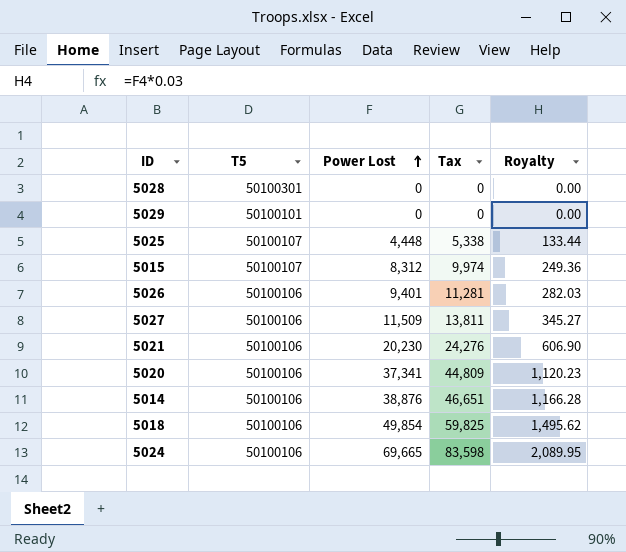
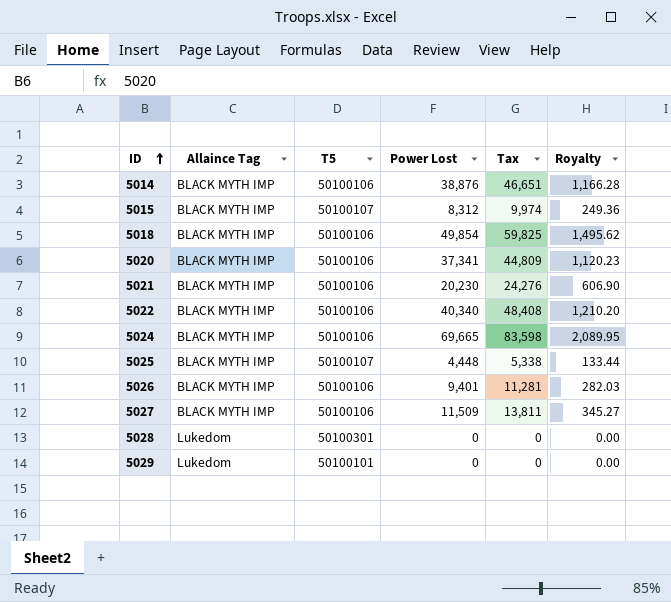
row order: Power Lost ascending -> ID ascending
column Allaince Tag | position: none -> 2
row 5022: none -> BLACK MYTH IMP | 50100106 | 40,340 | 48,408 | 1,210.20

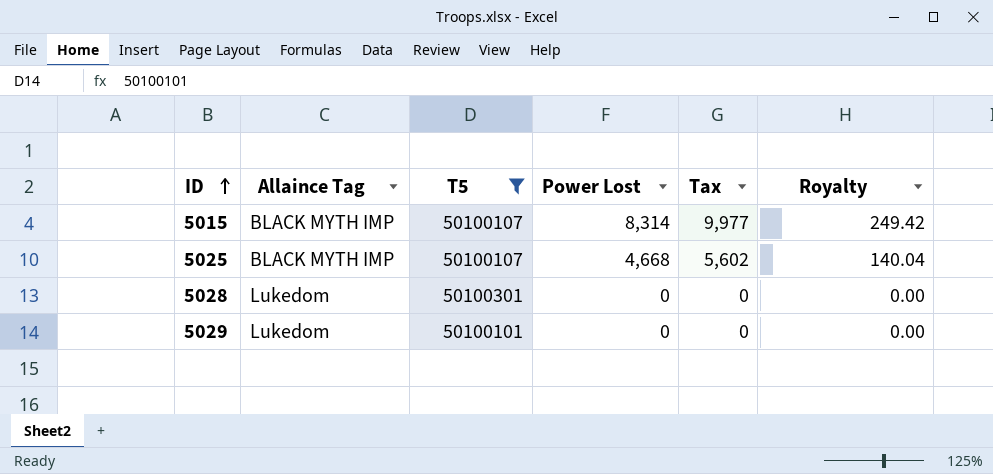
filter: none -> T5 != 50100106
5015 | Power Lost: 8,312 -> 8,314
5015 | Tax: 9,974 -> 9,977
5015 | Royalty: 249.36 -> 249.42
5025 | Power Lost: 4,448 -> 4,668
5025 | Tax: 5,338 -> 5,602
5025 | Royalty: 133.44 -> 140.04

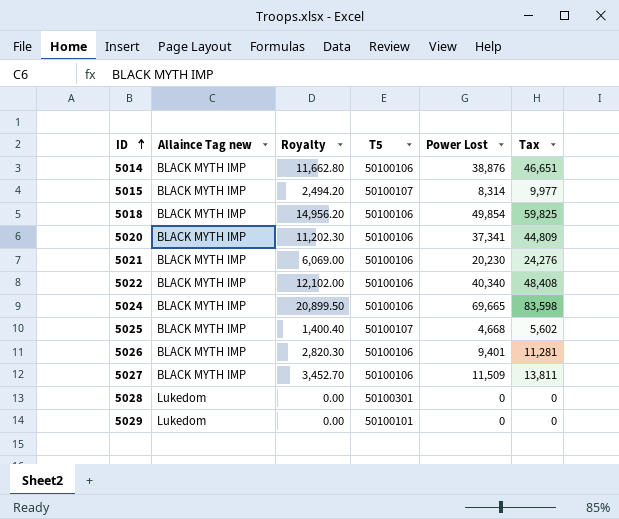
filter: T5 != 50100106 -> none
column name: Allaince Tag -> Allaince Tag new
column Royalty | formula: [Power Lost] * 0.03 -> [Power Lost] * 0.3
column Royalty | position: 6 -> 3

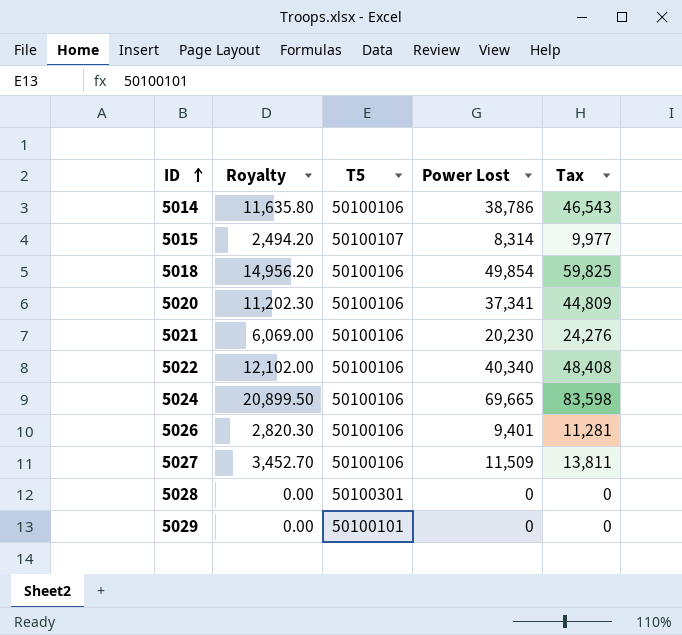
column Allaince Tag new | position: 2 -> none
row 5025: BLACK MYTH IMP | 1,400.40 | 50100107 | 4,668 | 5,602 -> none
5014 | Royalty: 11,662.80 -> 11,635.80
5014 | Power Lost: 38,876 -> 38,786
5014 | Tax: 46,651 -> 46,543

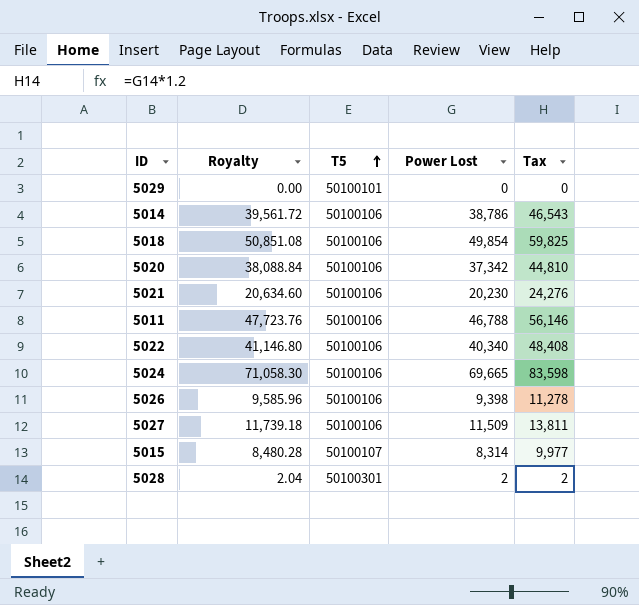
row order: ID ascending -> T5 ascending
column Royalty | formula: [Power Lost] * 0.3 -> [Power Lost] * 1.02
5020 | Power Lost: 37,341 -> 37,342
5020 | Tax: 44,809 -> 44,810
row 5011: none -> 47,723.76 | 50100106 | 46,788 | 56,146
5026 | Power Lost: 9,401 -> 9,398
5026 | Tax: 11,281 -> 11,278
5028 | Power Lost: 0 -> 2
5028 | Tax: 0 -> 2

